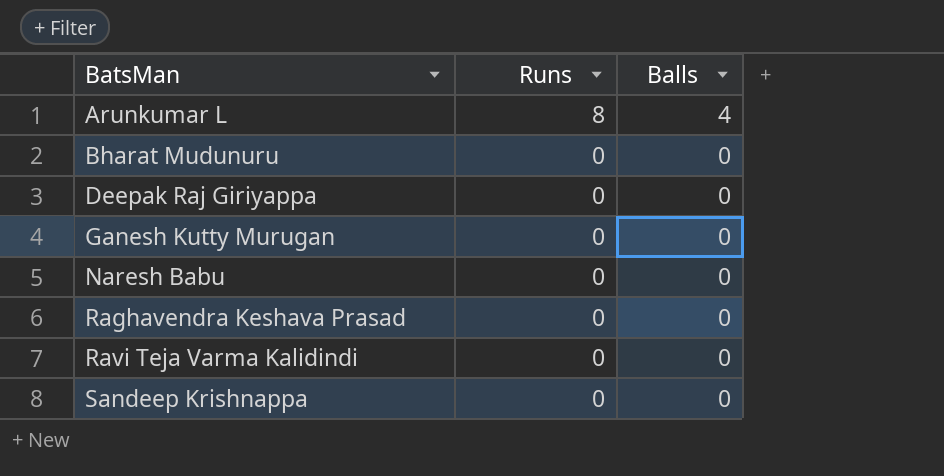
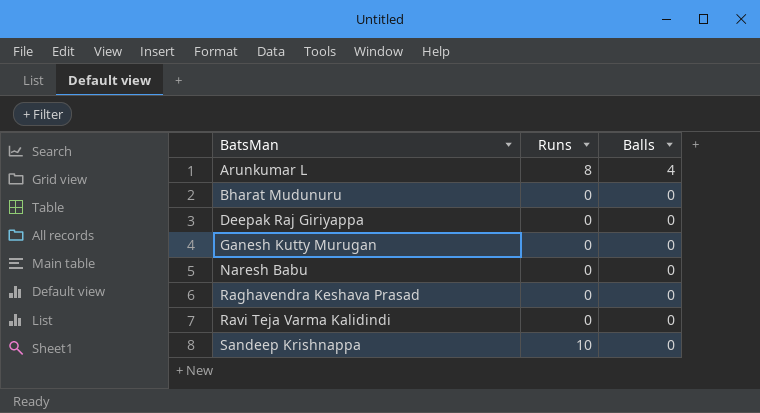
Sandeep Krishnappa | Runs: 0 -> 10

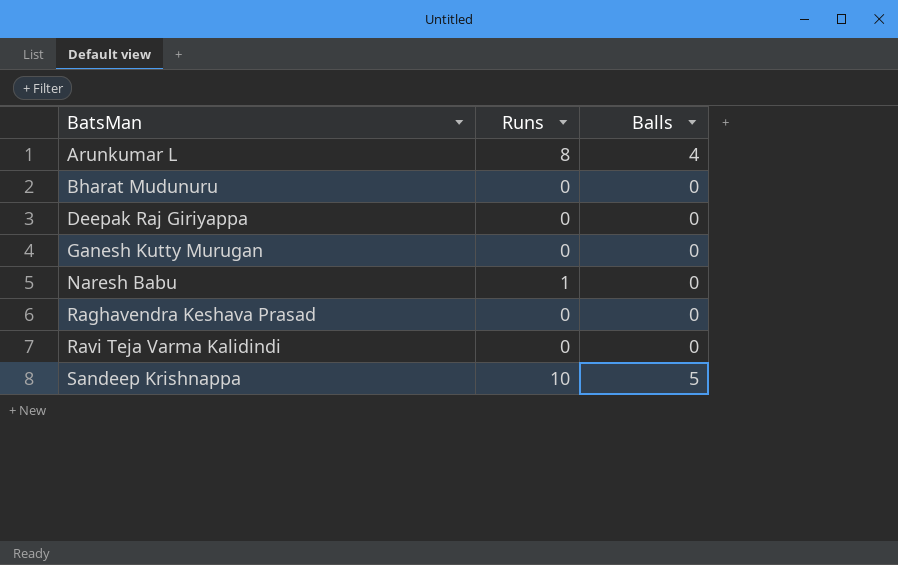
Naresh Babu | Runs: 0 -> 1
Sandeep Krishnappa | Balls: 0 -> 5

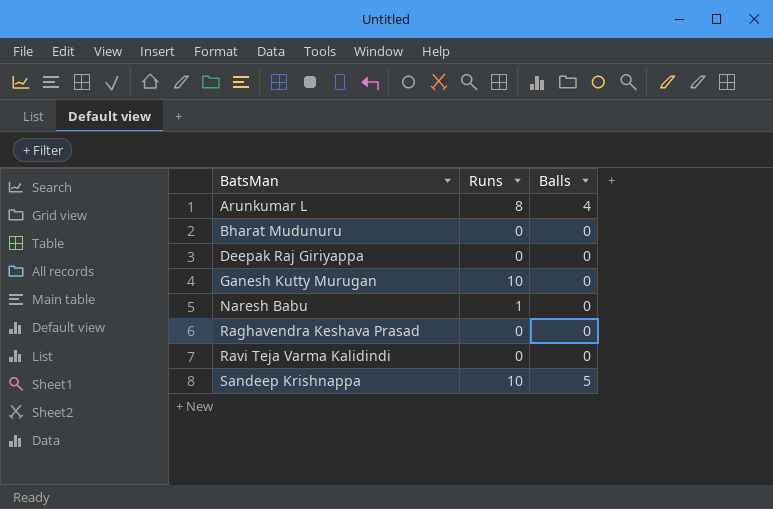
Ganesh Kutty Murugan | Runs: 0 -> 10

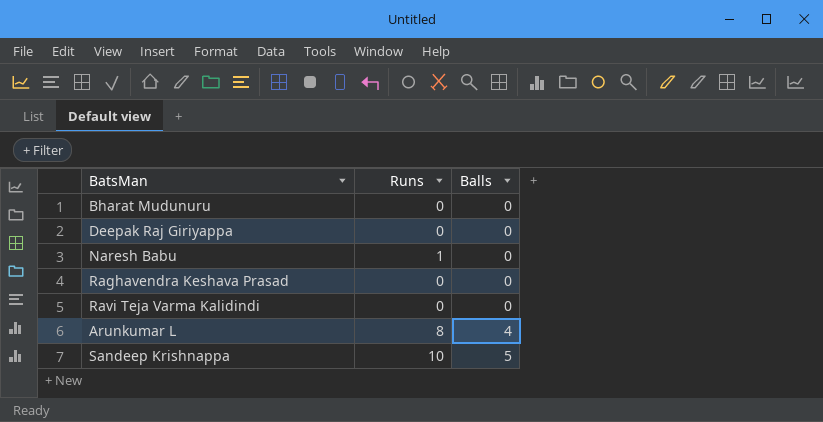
row order: BatsMan ascending -> Balls ascending
row Ganesh Kutty Murugan: 10 | 0 -> none

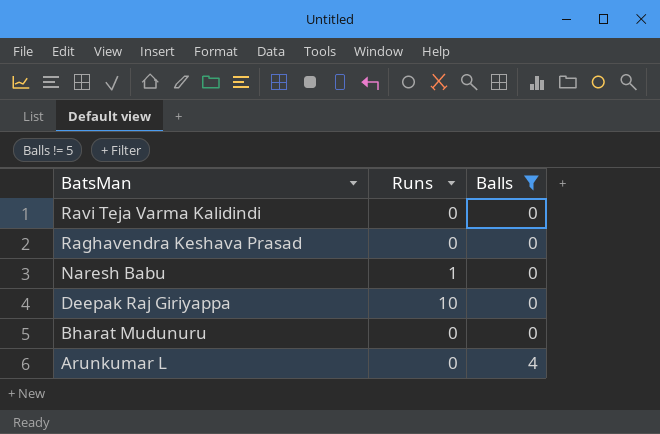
filter: none -> Balls != 5
row order: Balls ascending -> BatsMan descending
Deepak Raj Giriyappa | Runs: 0 -> 10
Arunkumar L | Runs: 8 -> 0

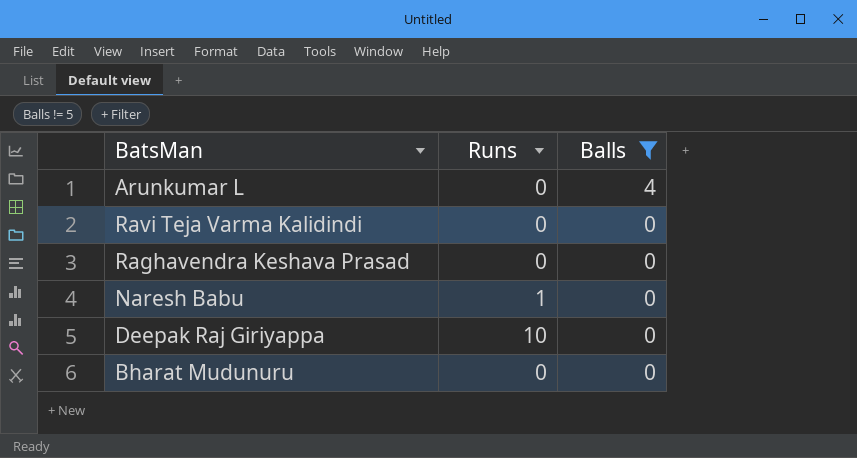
row order: BatsMan descending -> Balls descending

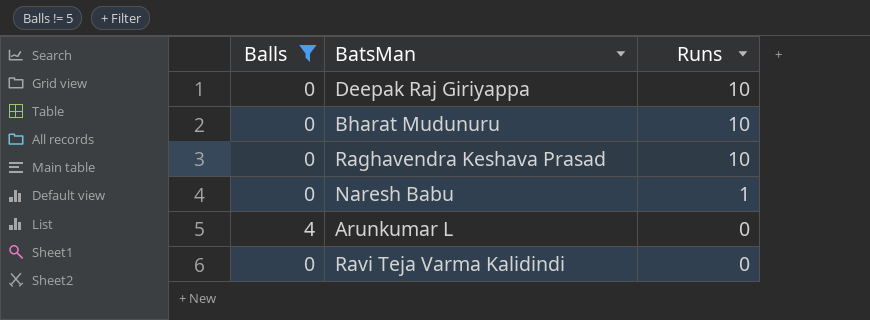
row order: Balls descending -> Runs descending
column Balls | position: 3 -> 1
Bharat Mudunuru | Runs: 0 -> 10
Raghavendra Keshava Prasad | Runs: 0 -> 10

